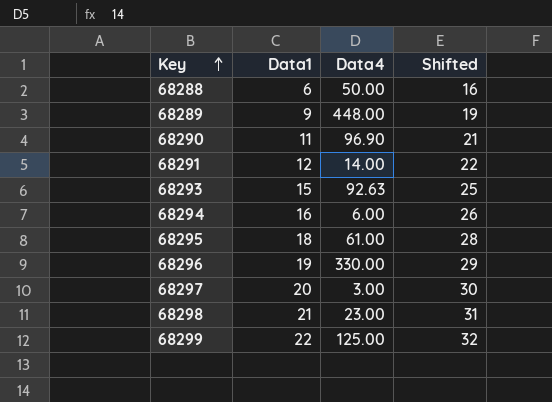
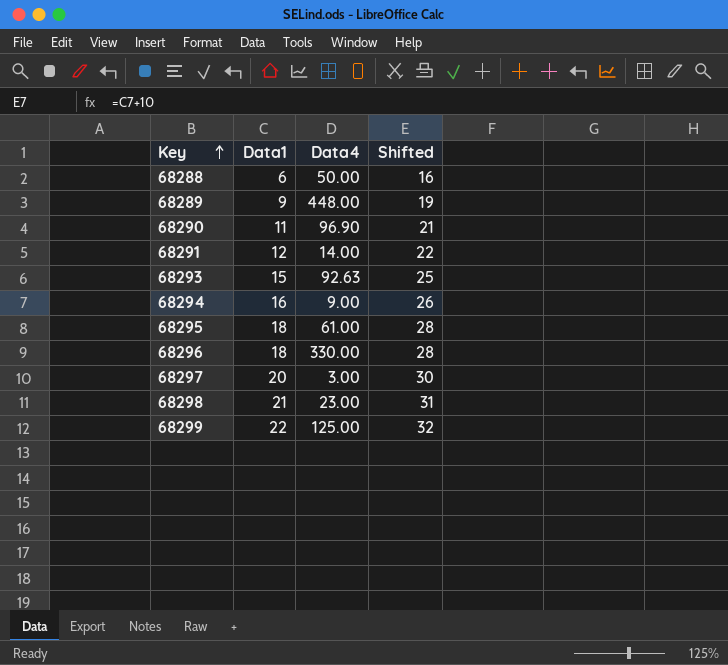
68294 | Data4: 6.00 -> 9.00
68296 | Data1: 19 -> 18
68296 | Shifted: 29 -> 28

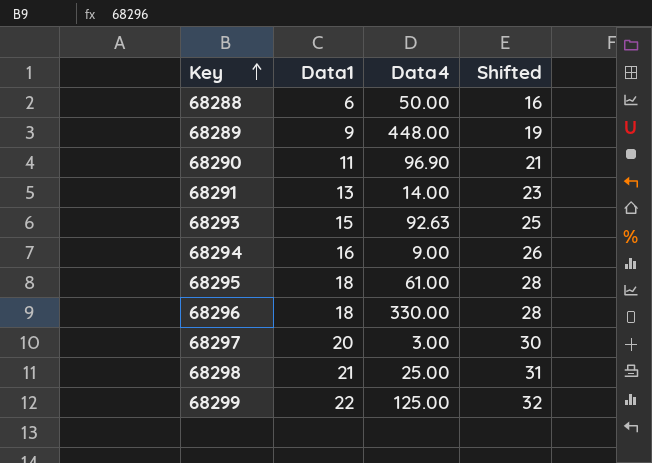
68291 | Data1: 12 -> 13
68291 | Shifted: 22 -> 23
68298 | Data4: 23.00 -> 25.00

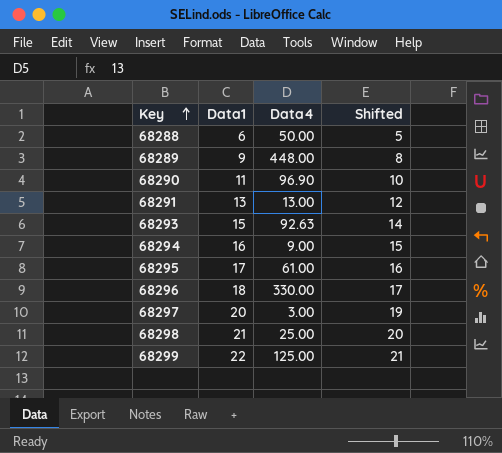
column Shifted | formula: [Data1] + 10 -> [Data1] - 1
68291 | Data4: 14.00 -> 13.00
68295 | Data1: 18 -> 17

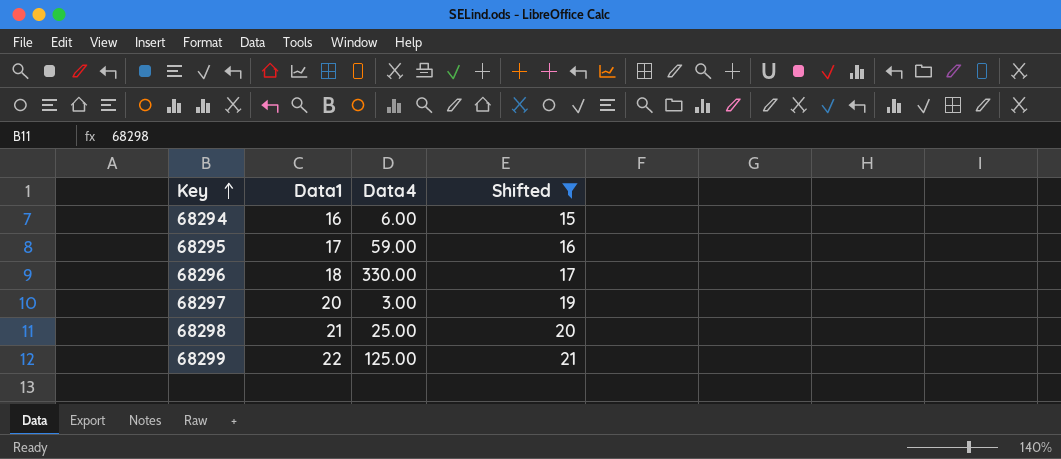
filter: none -> Shifted >= 15
68294 | Data4: 9.00 -> 6.00
68295 | Data4: 61.00 -> 59.00

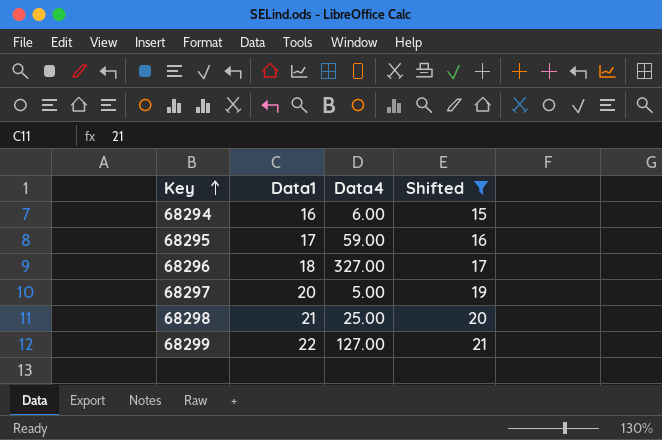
68296 | Data4: 330.00 -> 327.00
68297 | Data4: 3.00 -> 5.00
68299 | Data4: 125.00 -> 127.00

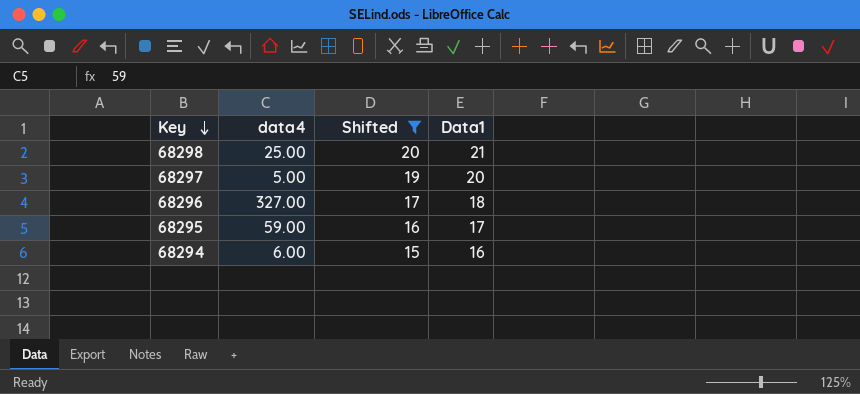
row order: Key ascending -> Key descending
column name: Data4 -> data4
column Data1 | position: 2 -> 4
row 68299: 22 | 127.00 | 21 -> none

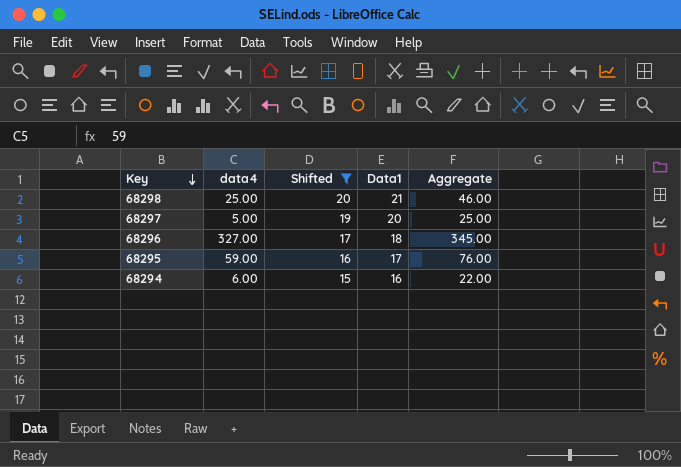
column Aggregate | formula: none -> [data4] + [Data1]

